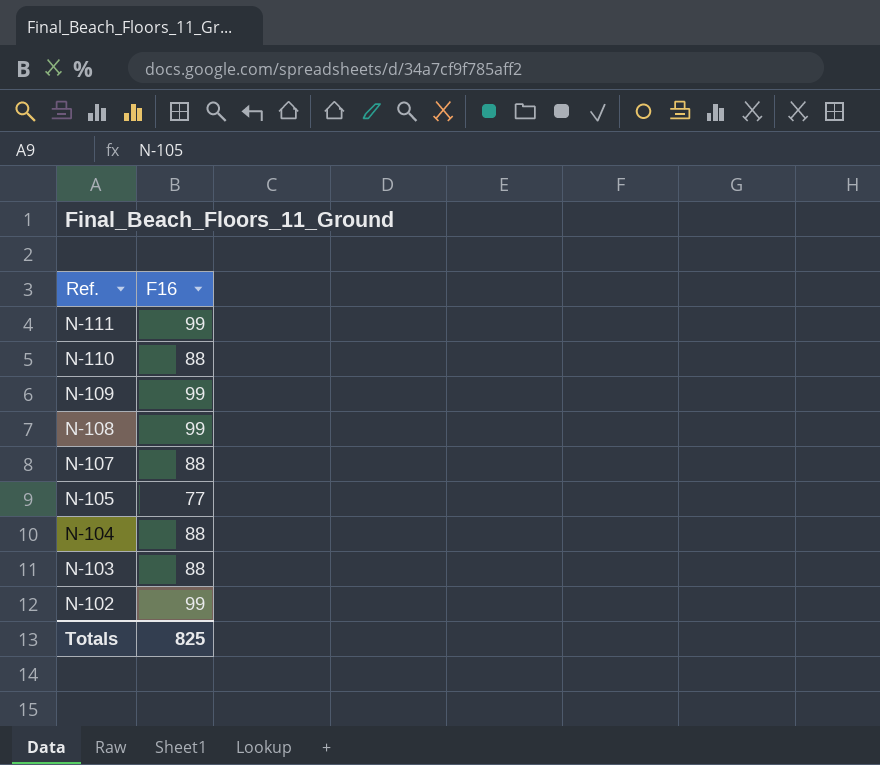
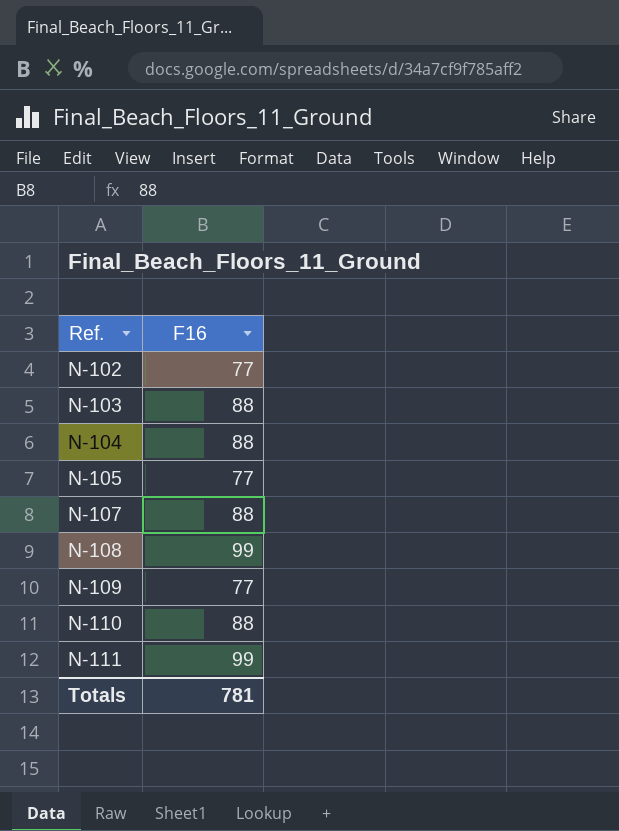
row order: Ref. descending -> Ref. ascending
N-102 | F16: 99 -> 77
N-109 | F16: 99 -> 77
Totals | F16: 825 -> 781

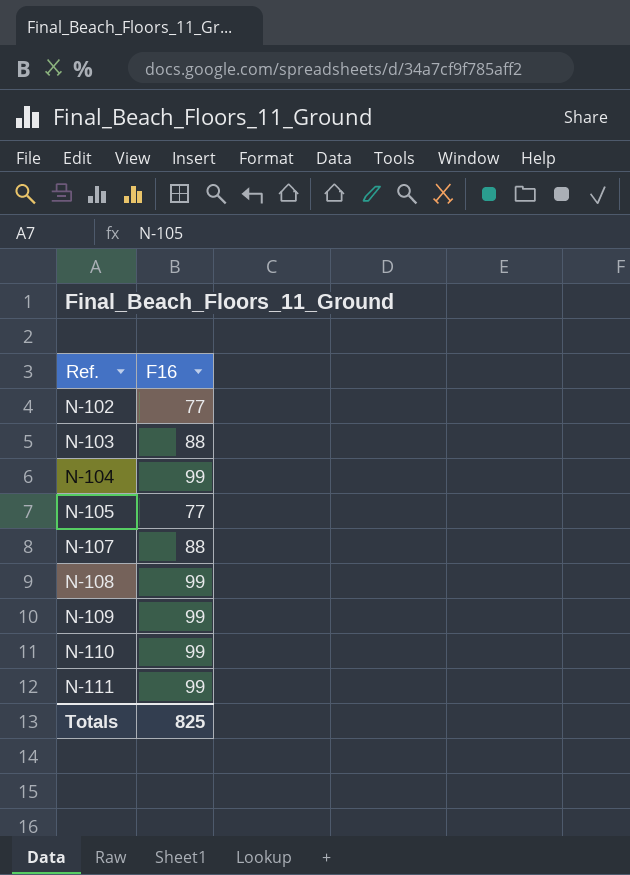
N-104 | F16: 88 -> 99
N-109 | F16: 77 -> 99
N-110 | F16: 88 -> 99
Totals | F16: 781 -> 825

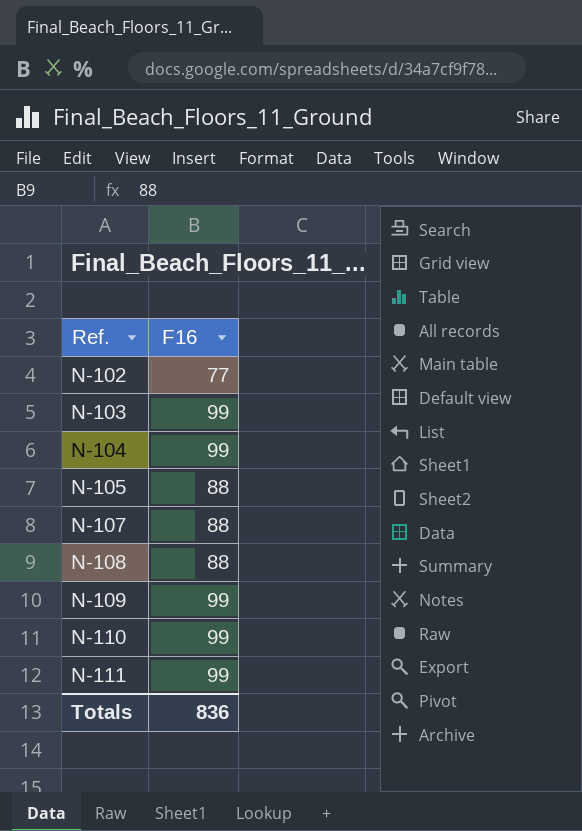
N-103 | F16: 88 -> 99
N-105 | F16: 77 -> 88
N-108 | F16: 99 -> 88
Totals | F16: 825 -> 836

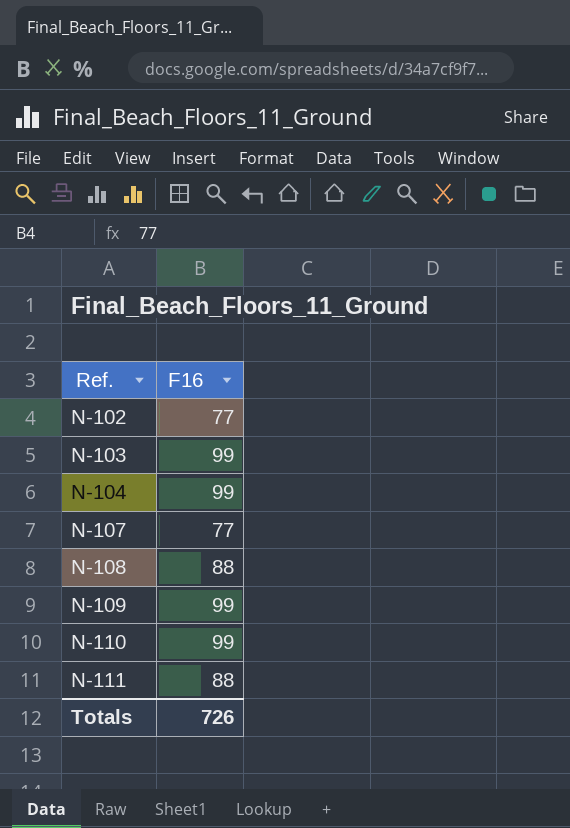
row N-105: 88 -> none
N-107 | F16: 88 -> 77
N-111 | F16: 99 -> 88
Totals | F16: 836 -> 726

